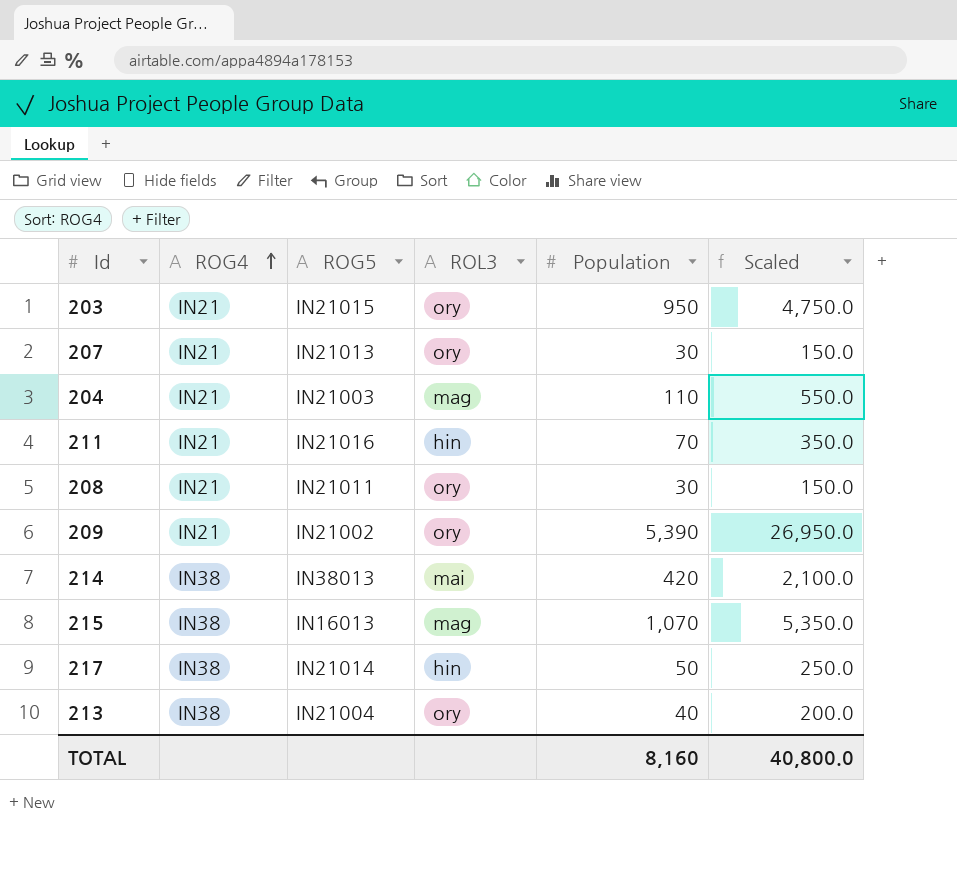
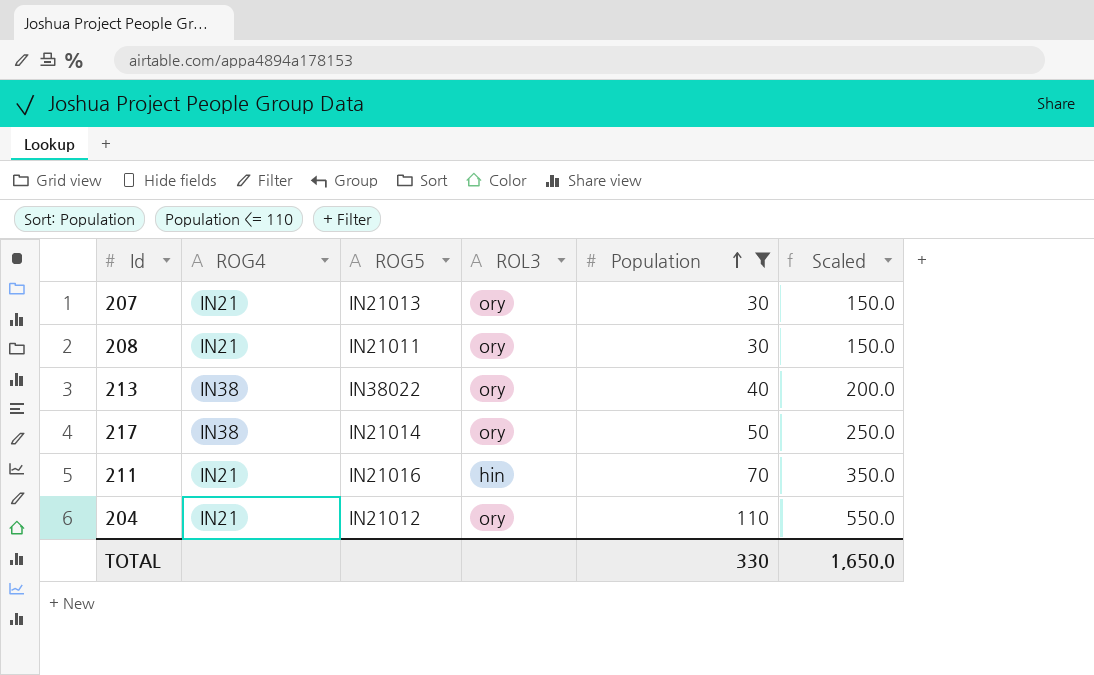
filter: none -> Population <= 110
row order: ROG4 ascending -> Population ascending
213 | ROG5: IN21004 -> IN38022
217 | ROL3: hin -> ory
204 | ROG5: IN21003 -> IN21012
204 | ROL3: mag -> ory
TOTAL | Population: 8,160 -> 330
TOTAL | Scaled: 40,800.0 -> 1,650.0

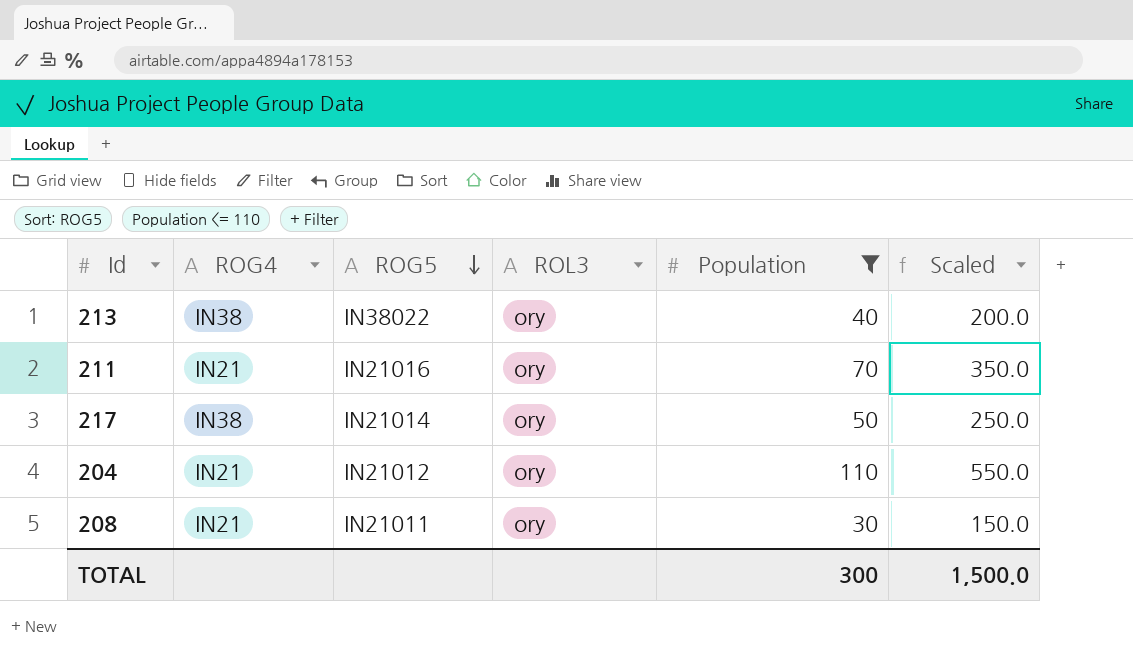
row order: Population ascending -> ROG5 descending
row 207: IN21 | IN21013 | ory | 30 | 150.0 -> none
211 | ROL3: hin -> ory
TOTAL | Population: 330 -> 300
TOTAL | Scaled: 1,650.0 -> 1,500.0

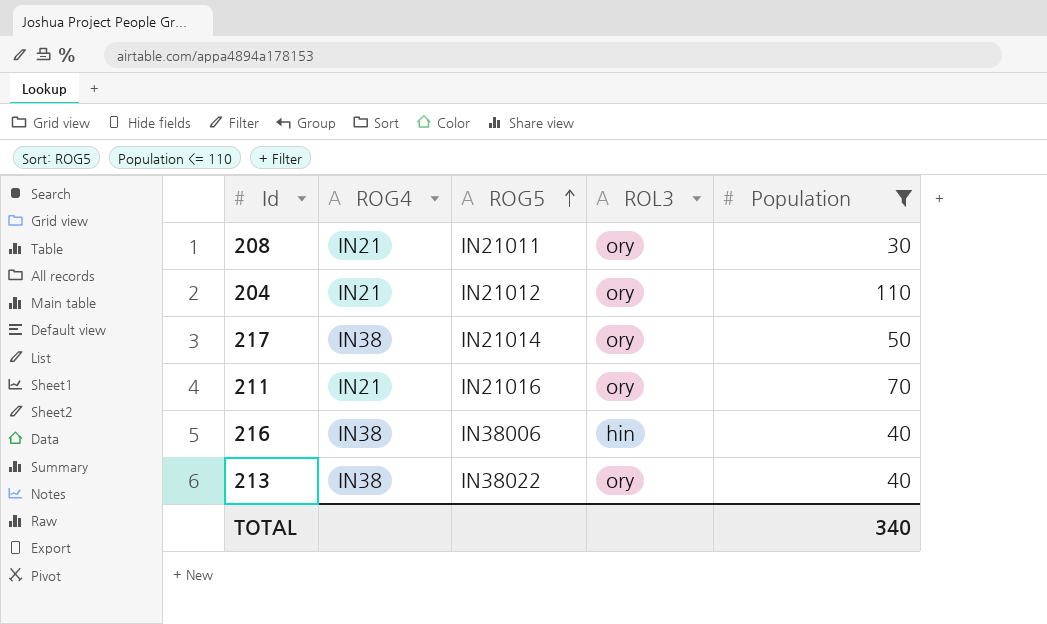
row order: ROG5 descending -> ROG5 ascending
column Scaled | formula: [Population] * 5 -> none
row 216: none -> IN38 | IN38006 | hin | 40
TOTAL | Population: 300 -> 340

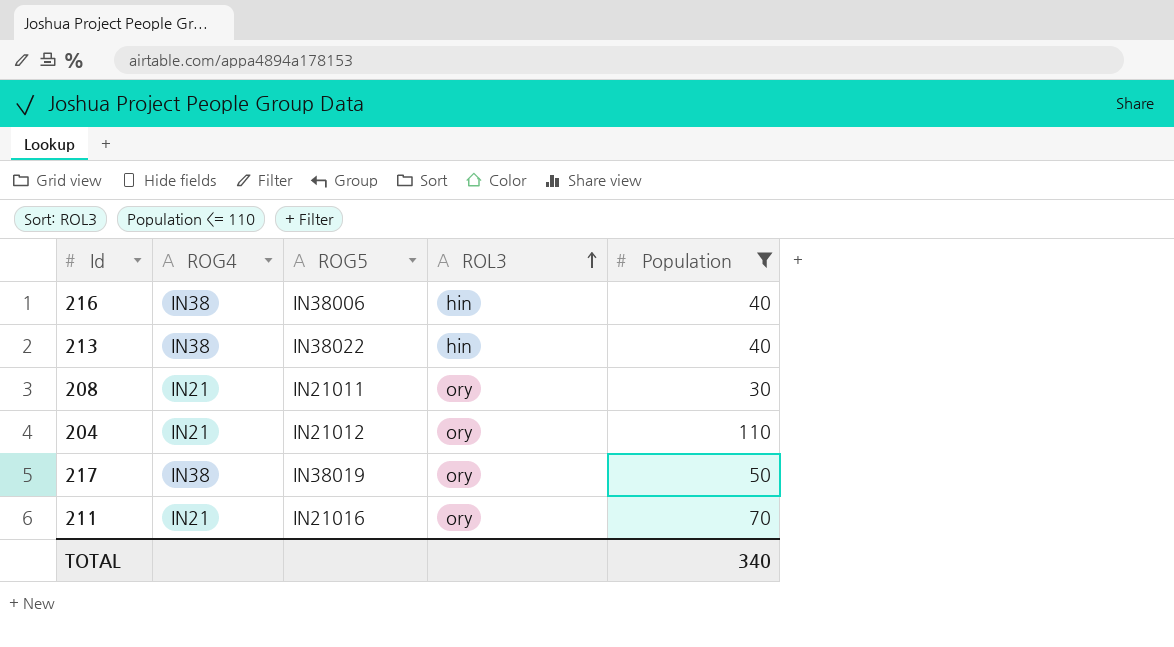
row order: ROG5 ascending -> ROL3 ascending
213 | ROL3: ory -> hin
217 | ROG5: IN21014 -> IN38019

